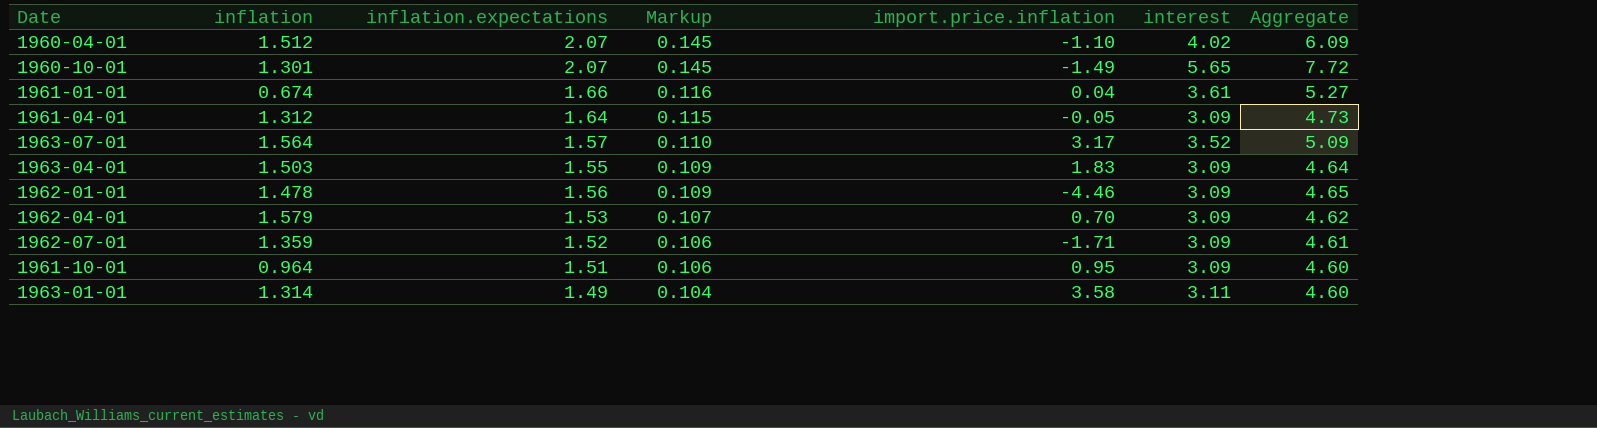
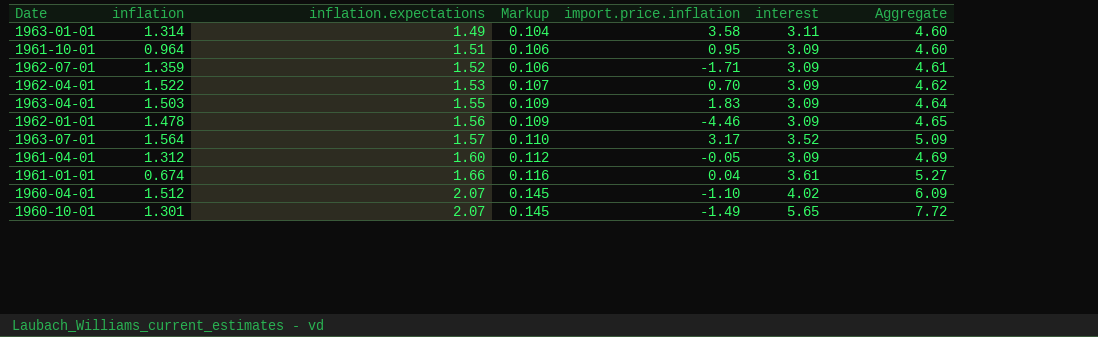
row order: Markup descending -> inflation.expectations ascending
1962-04-01 | inflation: 1.579 -> 1.522
1961-04-01 | inflation.expectations: 1.64 -> 1.60
1961-04-01 | Markup: 0.115 -> 0.112
1961-04-01 | Aggregate: 4.73 -> 4.69

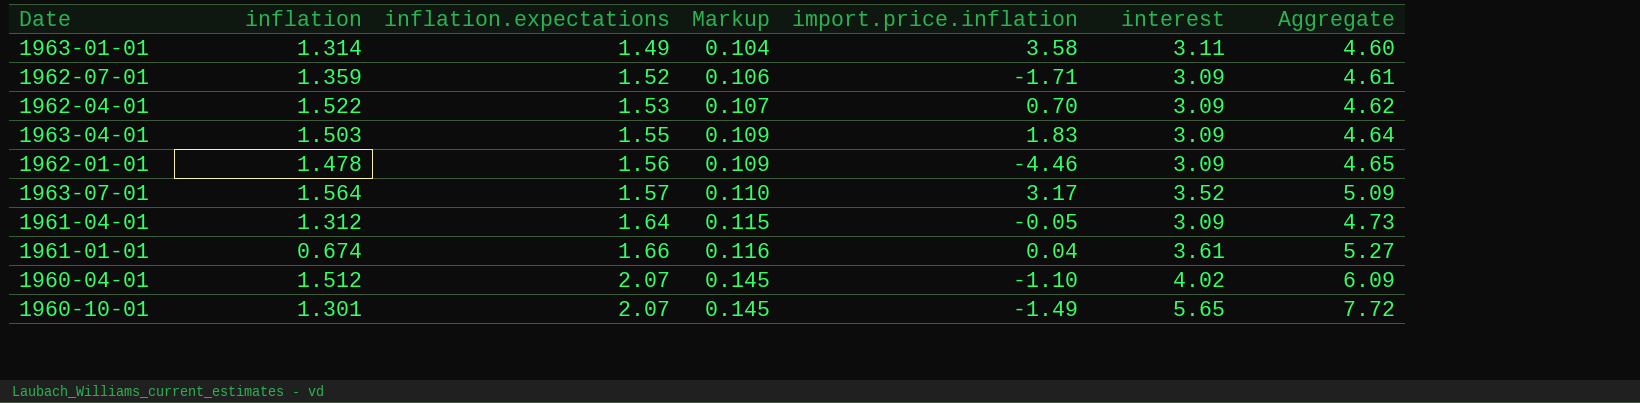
row 1961-10-01: 0.964 | 1.51 | 0.106 | 0.95 | 3.09 | 4.60 -> none
1961-04-01 | inflation.expectations: 1.60 -> 1.64
1961-04-01 | Markup: 0.112 -> 0.115
1961-04-01 | Aggregate: 4.69 -> 4.73

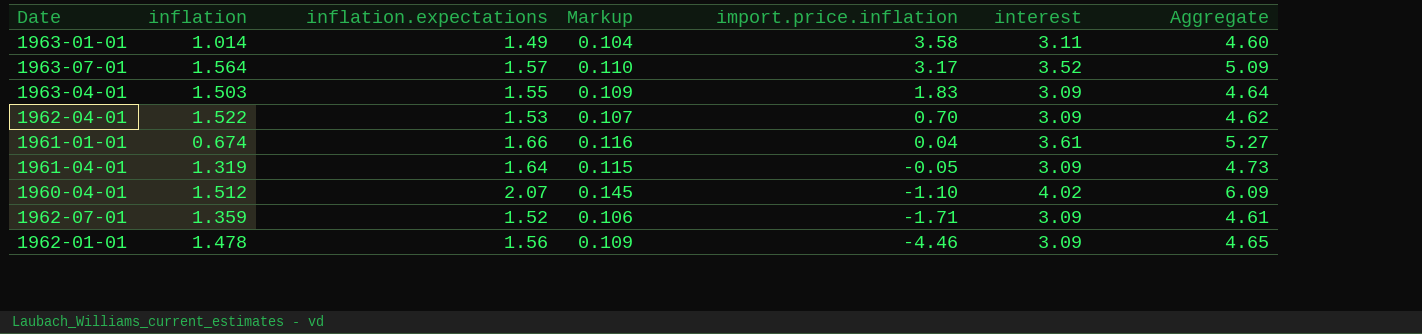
row order: inflation.expectations ascending -> import.price.inflation descending
row 1960-10-01: 1.301 | 2.07 | 0.145 | -1.49 | 5.65 | 7.72 -> none
1963-01-01 | inflation: 1.314 -> 1.014
1961-04-01 | inflation: 1.312 -> 1.319

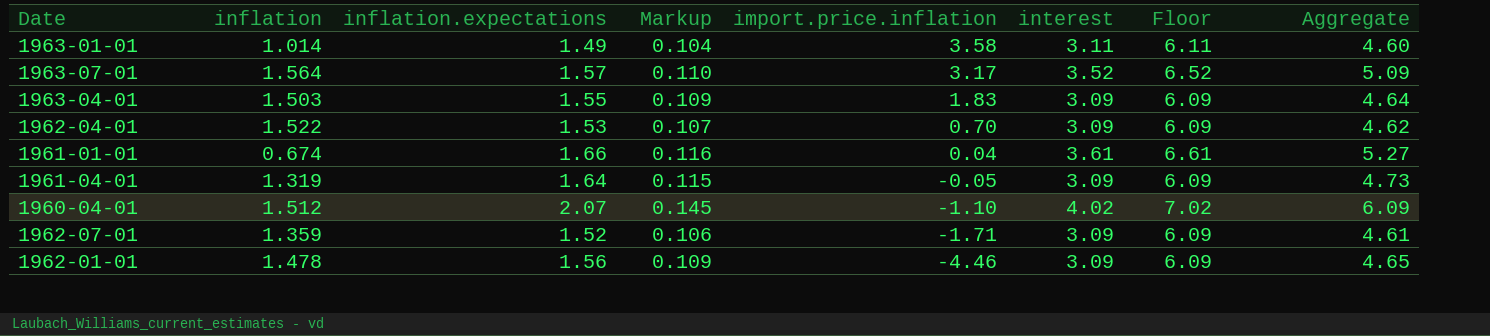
column Floor | formula: none -> [interest] + 3

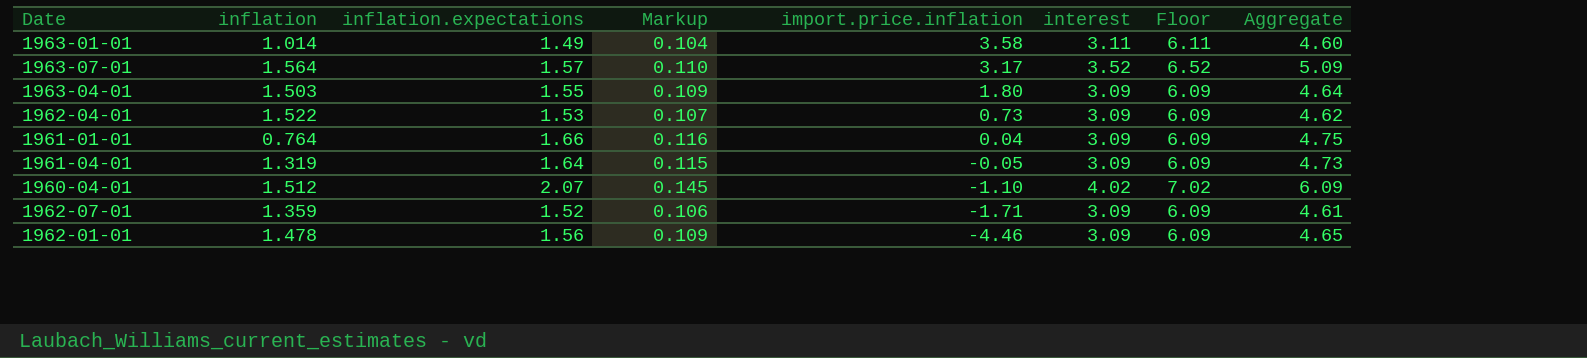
1963-04-01 | import.price.inflation: 1.83 -> 1.80
1962-04-01 | import.price.inflation: 0.70 -> 0.73
1961-01-01 | inflation: 0.674 -> 0.764
1961-01-01 | interest: 3.61 -> 3.09
1961-01-01 | Floor: 6.61 -> 6.09
1961-01-01 | Aggregate: 5.27 -> 4.75

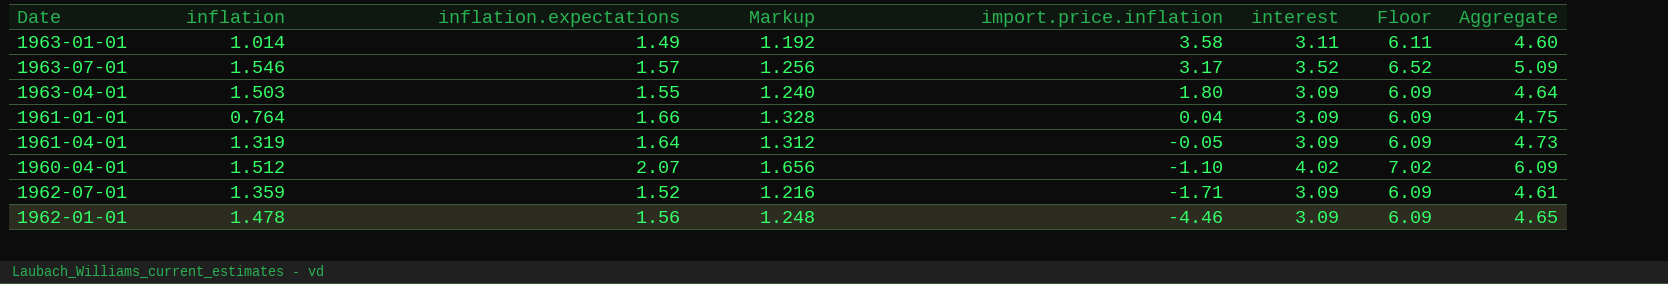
column Markup | formula: [inflation.expectations] * 0.07 -> [inflation.expectations] * 0.8
row 1962-04-01: 1.522 | 1.53 | 0.107 | 0.73 | 3.09 | 6.09 | 4.62 -> none
1963-07-01 | inflation: 1.564 -> 1.546

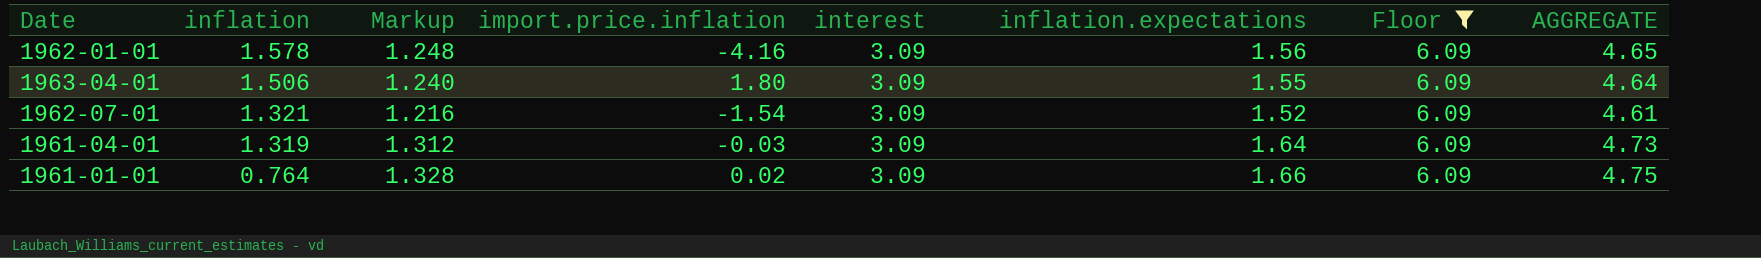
filter: none -> Floor = 6.09
row order: import.price.inflation descending -> inflation descending
column inflation.expectations | position: 3 -> 6
column name: Aggregate -> AGGREGATE
1962-01-01 | inflation: 1.478 -> 1.578
1962-01-01 | import.price.inflation: -4.46 -> -4.16
1963-04-01 | inflation: 1.503 -> 1.506
1962-07-01 | inflation: 1.359 -> 1.321
1962-07-01 | import.price.inflation: -1.71 -> -1.54
1961-04-01 | import.price.inflation: -0.05 -> -0.03
1961-01-01 | import.price.inflation: 0.04 -> 0.02

